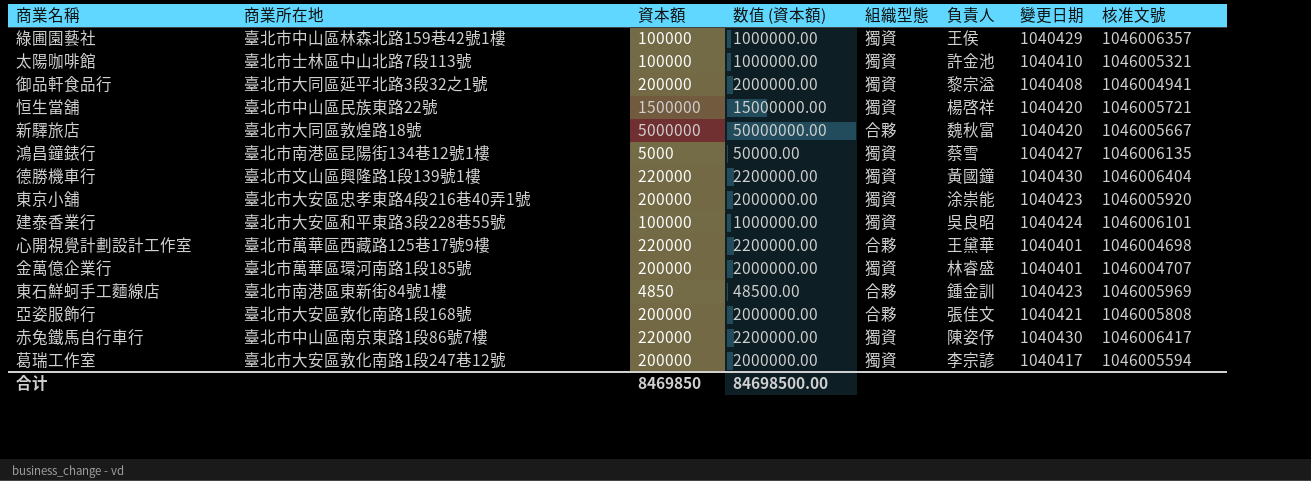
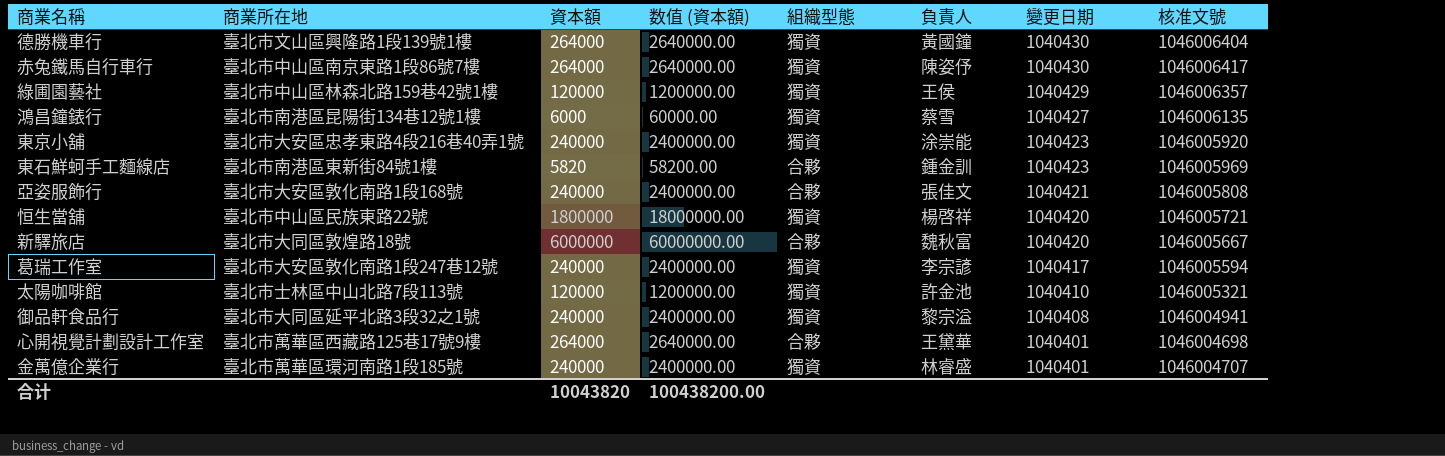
row order: none -> 變更日期 descending
row 建泰香業行: 臺北市大安區和平東路3段228巷55號 | 100000 | 1000000.00 | 獨資 | 吳良昭 | 1040424 | 1046006101 -> none
德勝機車行 | 資本額: 220000 -> 264000
德勝機車行 | 数值 (資本額): 2200000.00 -> 2640000.00
赤兔鐵馬自行車行 | 資本額: 220000 -> 264000
赤兔鐵馬自行車行 | 数值 (資本額): 2200000.00 -> 2640000.00
綠圃園藝社 | 資本額: 100000 -> 120000
綠圃園藝社 | 数值 (資本額): 1000000.00 -> 1200000.00
鴻昌鐘錶行 | 資本額: 5000 -> 6000
鴻昌鐘錶行 | 数值 (資本額): 50000.00 -> 60000.00
東京小舖 | 資本額: 200000 -> 240000
東京小舖 | 数值 (資本額): 2000000.00 -> 2400000.00
東石鮮蚵手工麵線店 | 資本額: 4850 -> 5820
東石鮮蚵手工麵線店 | 数值 (資本額): 48500.00 -> 58200.00
亞姿服飾行 | 資本額: 200000 -> 240000
亞姿服飾行 | 数值 (資本額): 2000000.00 -> 2400000.00
恒生當舖 | 資本額: 1500000 -> 1800000
恒生當舖 | 数值 (資本額): 15000000.00 -> 18000000.00
新驛旅店 | 資本額: 5000000 -> 6000000
新驛旅店 | 数值 (資本額): 50000000.00 -> 60000000.00
葛瑞工作室 | 資本額: 200000 -> 240000
葛瑞工作室 | 数值 (資本額): 2000000.00 -> 2400000.00
太陽咖啡館 | 資本額: 100000 -> 120000
太陽咖啡館 | 数值 (資本額): 1000000.00 -> 1200000.00
御品軒食品行 | 資本額: 200000 -> 240000
御品軒食品行 | 数值 (資本額): 2000000.00 -> 2400000.00
心開視覺計劃設計工作室 | 資本額: 220000 -> 264000
心開視覺計劃設計工作室 | 数值 (資本額): 2200000.00 -> 2640000.00
金萬億企業行 | 資本額: 200000 -> 240000
金萬億企業行 | 数值 (資本額): 2000000.00 -> 2400000.00
合计 | 資本額: 8469850 -> 10043820
合计 | 数值 (資本額): 84698500.00 -> 100438200.00

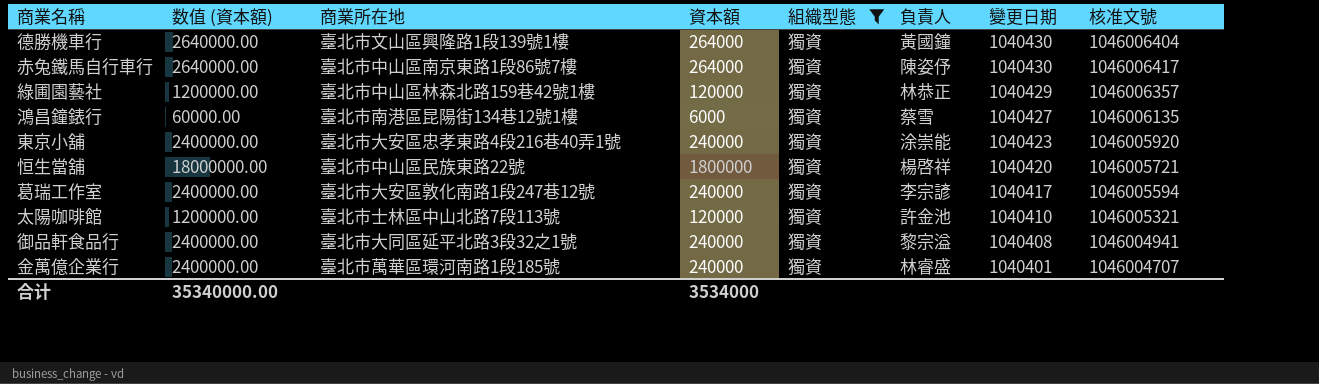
filter: none -> 組織型態 = 獨資
column 数值 (資本額) | position: 4 -> 2
綠圃園藝社 | 負責人: 王侯 -> 林恭正
合计 | 数值 (資本額): 100438200.00 -> 35340000.00
合计 | 資本額: 10043820 -> 3534000

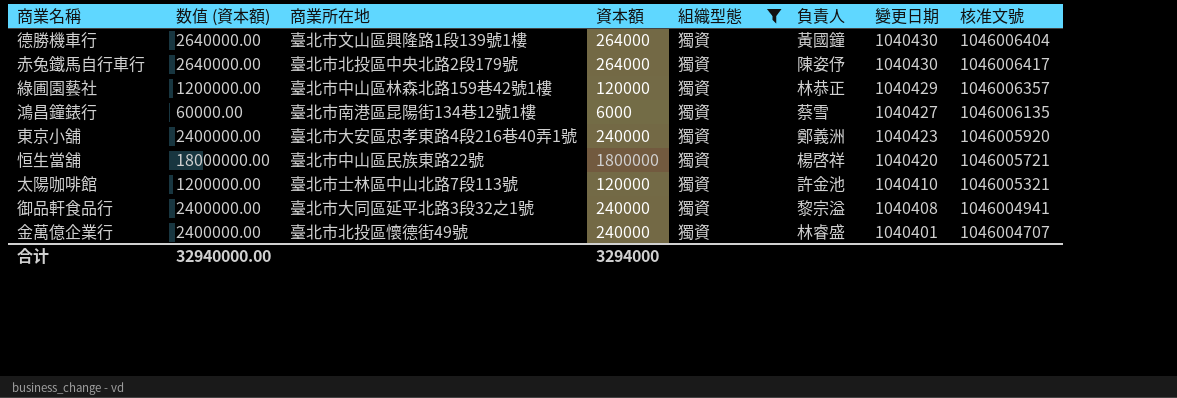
row 葛瑞工作室: 2400000.00 | 臺北市大安區敦化南路1段247巷12號 | 240000 | 獨資 | 李宗諺 | 1040417 | 1046005594 -> none
赤兔鐵馬自行車行 | 商業所在地: 臺北市中山區南京東路1段86號7樓 -> 臺北市北投區中央北路2段179號
東京小舖 | 負責人: 涂崇能 -> 鄭義洲
金萬億企業行 | 商業所在地: 臺北市萬華區環河南路1段185號 -> 臺北市北投區懷德街49號
合计 | 数值 (資本額): 35340000.00 -> 32940000.00
合计 | 資本額: 3534000 -> 3294000

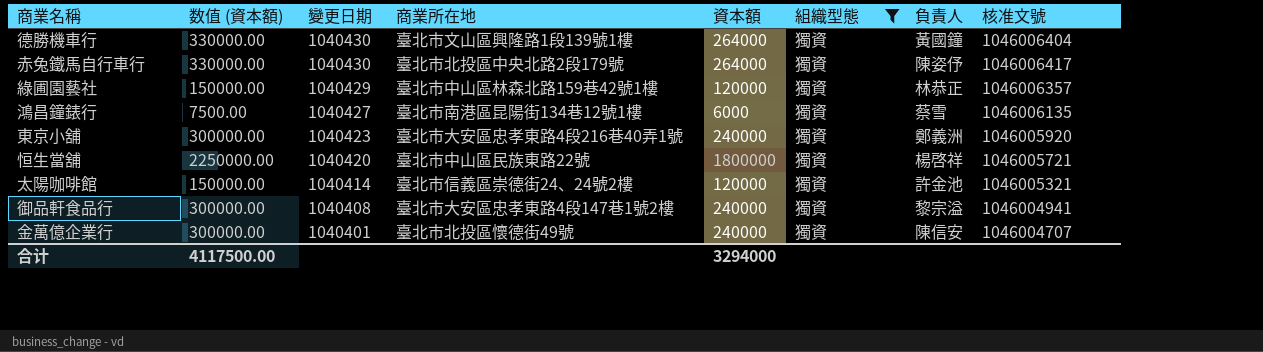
column 数值 (資本額) | formula: [資本額] * 10 -> [資本額] * 1.25
column 變更日期 | position: 7 -> 3
太陽咖啡館 | 變更日期: 1040410 -> 1040414
太陽咖啡館 | 商業所在地: 臺北市士林區中山北路7段113號 -> 臺北市信義區崇德街24、24號2樓
御品軒食品行 | 商業所在地: 臺北市大同區延平北路3段32之1號 -> 臺北市大安區忠孝東路4段147巷1號2樓
金萬億企業行 | 負責人: 林睿盛 -> 陳信安
合计 | 数值 (資本額): 32940000.00 -> 4117500.00

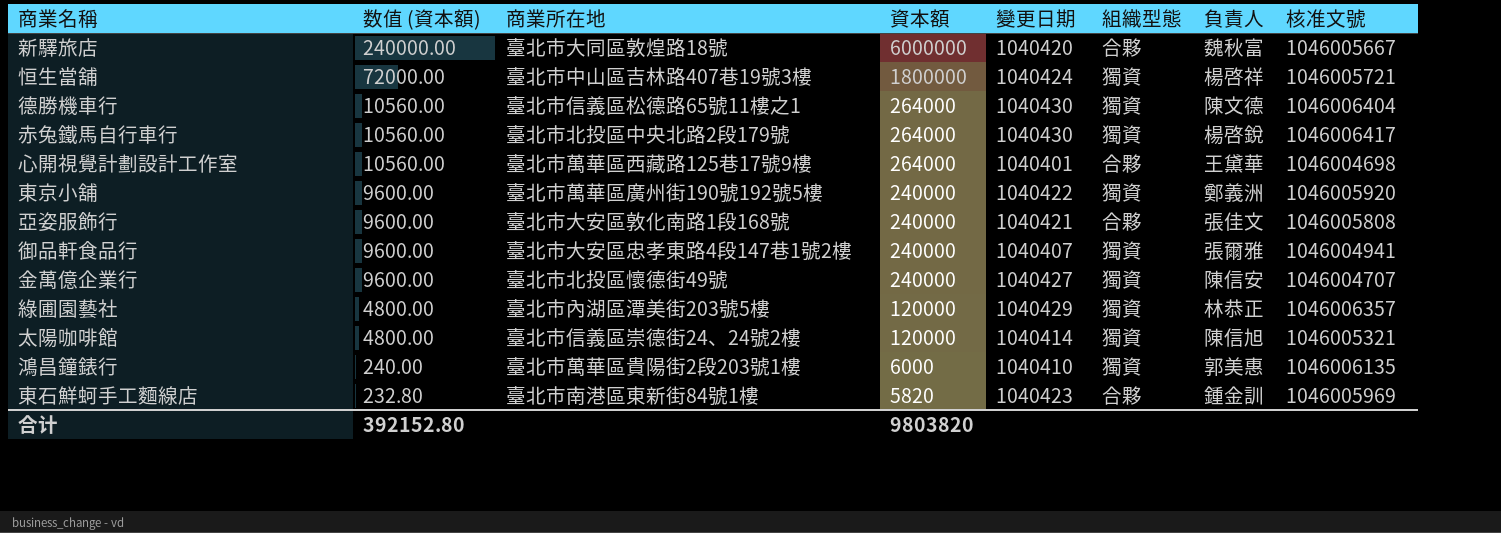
filter: 組織型態 = 獨資 -> none
row order: 變更日期 descending -> 数值 (資本額) descending
column 数值 (資本額) | formula: [資本額] * 1.25 -> [資本額] * 0.04
column 變更日期 | position: 3 -> 5
恒生當舖 | 商業所在地: 臺北市中山區民族東路22號 -> 臺北市中山區吉林路407巷19號3樓
恒生當舖 | 變更日期: 1040420 -> 1040424
德勝機車行 | 商業所在地: 臺北市文山區興隆路1段139號1樓 -> 臺北市信義區松德路65號11樓之1
德勝機車行 | 負責人: 黃國鐘 -> 陳文德
赤兔鐵馬自行車行 | 負責人: 陳姿伃 -> 楊啓銳
東京小舖 | 商業所在地: 臺北市大安區忠孝東路4段216巷40弄1號 -> 臺北市萬華區廣州街190號192號5樓
東京小舖 | 變更日期: 1040423 -> 1040422
御品軒食品行 | 變更日期: 1040408 -> 1040407
御品軒食品行 | 負責人: 黎宗溢 -> 張爾雅
金萬億企業行 | 變更日期: 1040401 -> 1040427
綠圃園藝社 | 商業所在地: 臺北市中山區林森北路159巷42號1樓 -> 臺北市內湖區潭美街203號5樓
太陽咖啡館 | 負責人: 許金池 -> 陳信旭
鴻昌鐘錶行 | 商業所在地: 臺北市南港區昆陽街134巷12號1樓 -> 臺北市萬華區貴陽街2段203號1樓
鴻昌鐘錶行 | 變更日期: 1040427 -> 1040410
鴻昌鐘錶行 | 負責人: 蔡雪 -> 郭美惠
合计 | 数值 (資本額): 4117500.00 -> 392152.80
合计 | 資本額: 3294000 -> 9803820

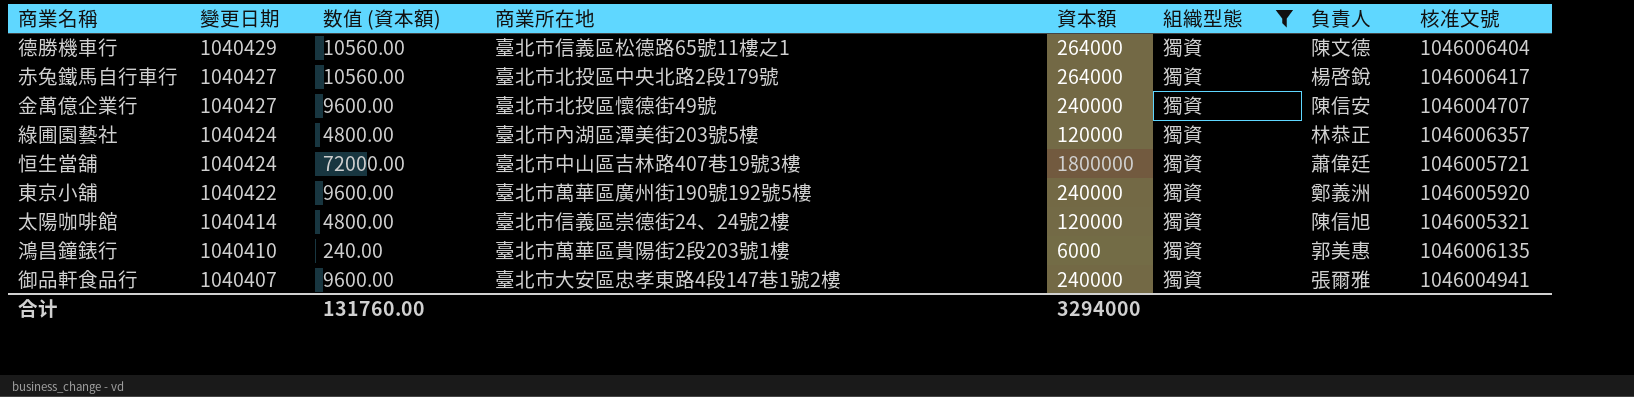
filter: none -> 組織型態 = 獨資
row order: 数值 (資本額) descending -> 變更日期 descending
column 變更日期 | position: 5 -> 2
德勝機車行 | 變更日期: 1040430 -> 1040429
赤兔鐵馬自行車行 | 變更日期: 1040430 -> 1040427
綠圃園藝社 | 變更日期: 1040429 -> 1040424
恒生當舖 | 負責人: 楊啓祥 -> 蕭偉廷
合计 | 数值 (資本額): 392152.80 -> 131760.00
合计 | 資本額: 9803820 -> 3294000

